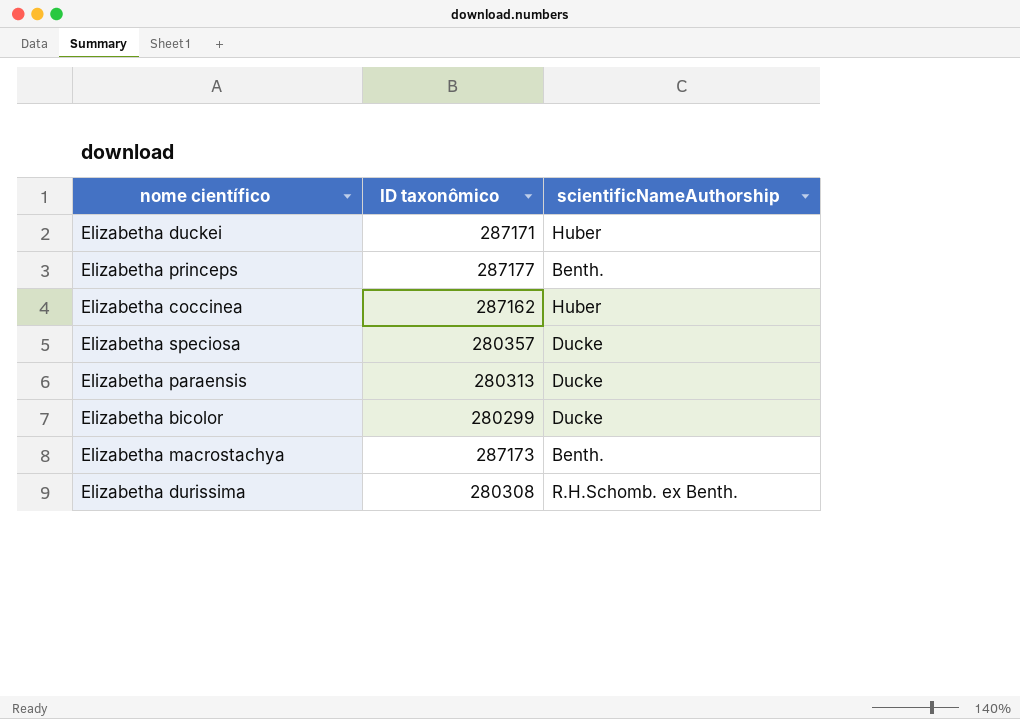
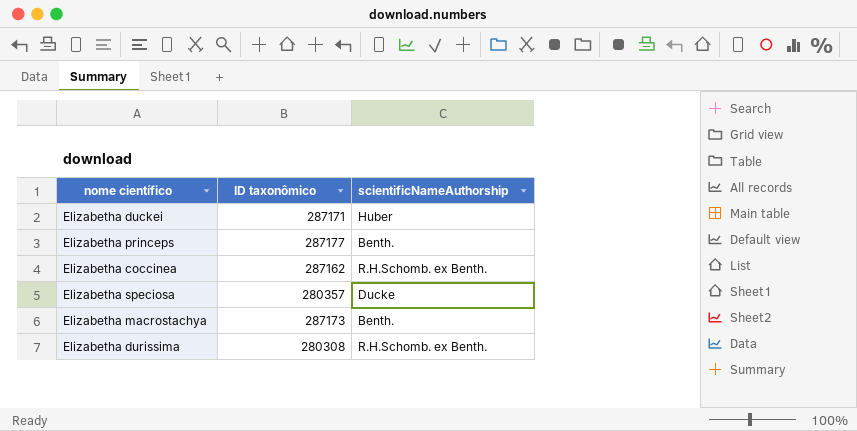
row Elizabetha paraensis: 280313 | Ducke -> none
row Elizabetha bicolor: 280299 | Ducke -> none
Elizabetha coccinea | scientificNameAuthorship: Huber -> R.H.Schomb. ex Benth.

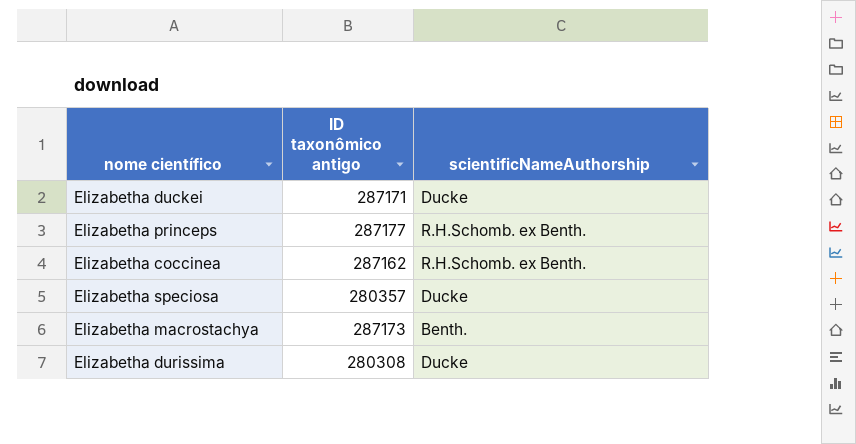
column name: ID taxonômico -> ID taxonômico antigo
Elizabetha duckei | scientificNameAuthorship: Huber -> Ducke
Elizabetha princeps | scientificNameAuthorship: Benth. -> R.H.Schomb. ex Benth.
Elizabetha durissima | scientificNameAuthorship: R.H.Schomb. ex Benth. -> Ducke

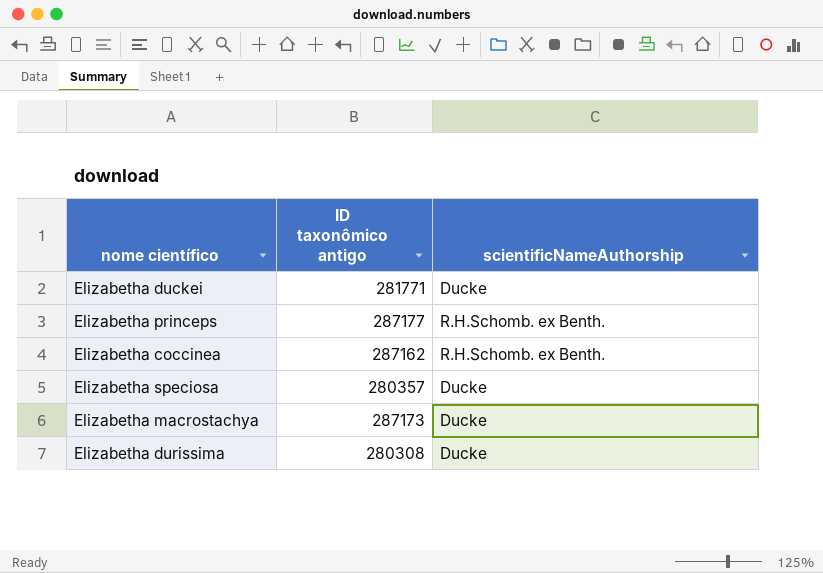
Elizabetha duckei | ID taxonômico antigo: 287171 -> 281771
Elizabetha macrostachya | scientificNameAuthorship: Benth. -> Ducke

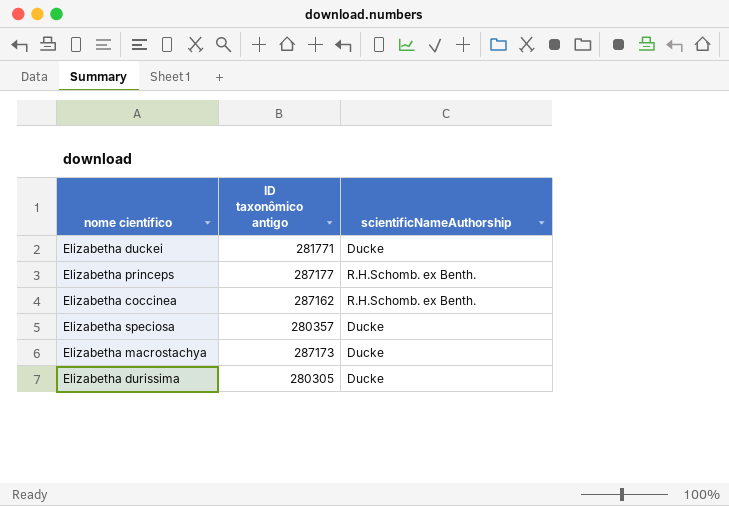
Elizabetha durissima | ID taxonômico antigo: 280308 -> 280305

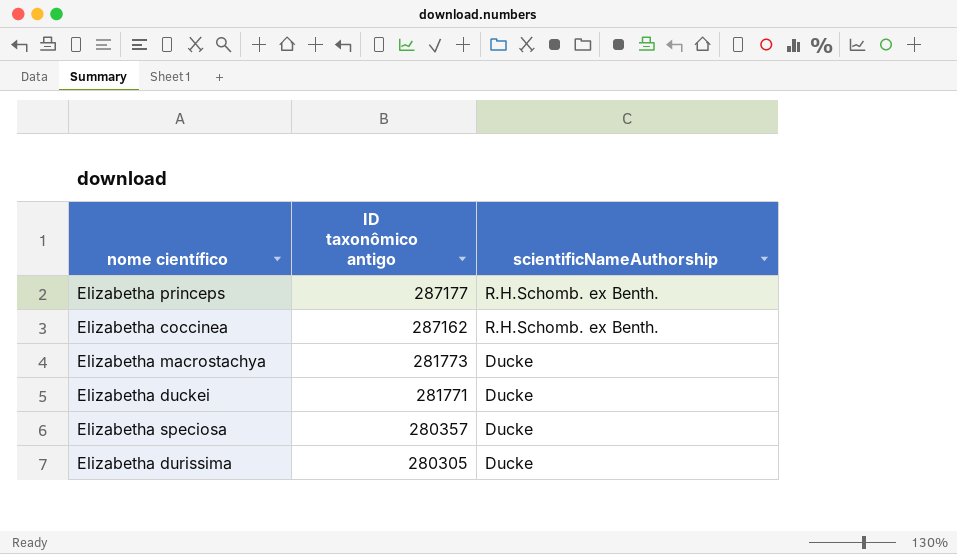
row order: none -> ID taxonômico antigo descending
Elizabetha macrostachya | ID taxonômico antigo: 287173 -> 281773

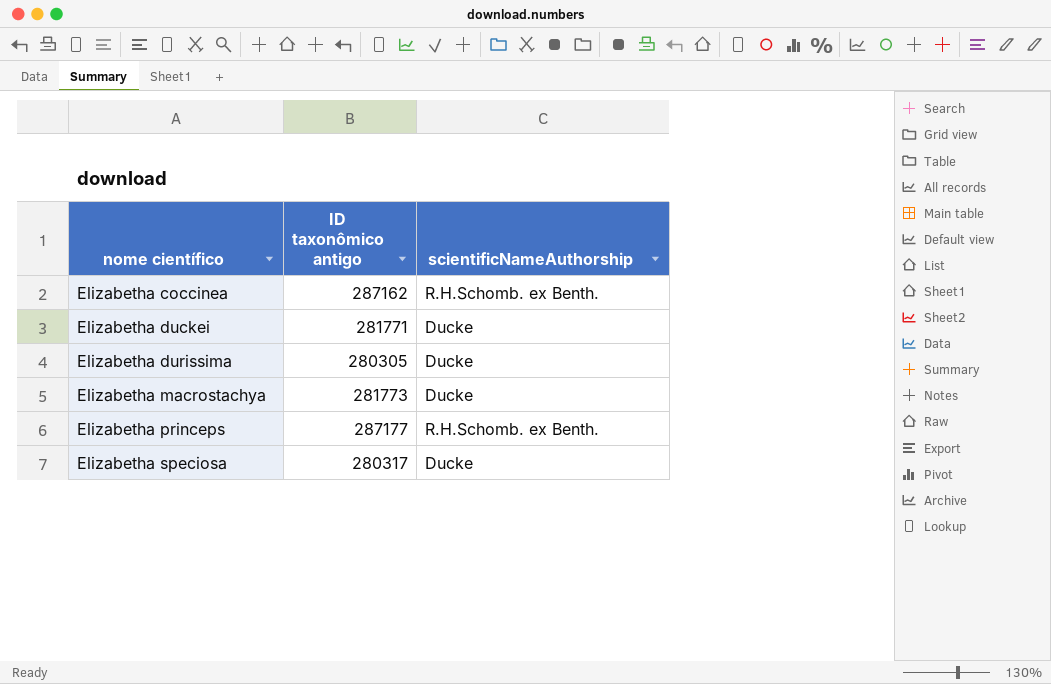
row order: ID taxonômico antigo descending -> nome científico ascending
Elizabetha speciosa | ID taxonômico antigo: 280357 -> 280317

